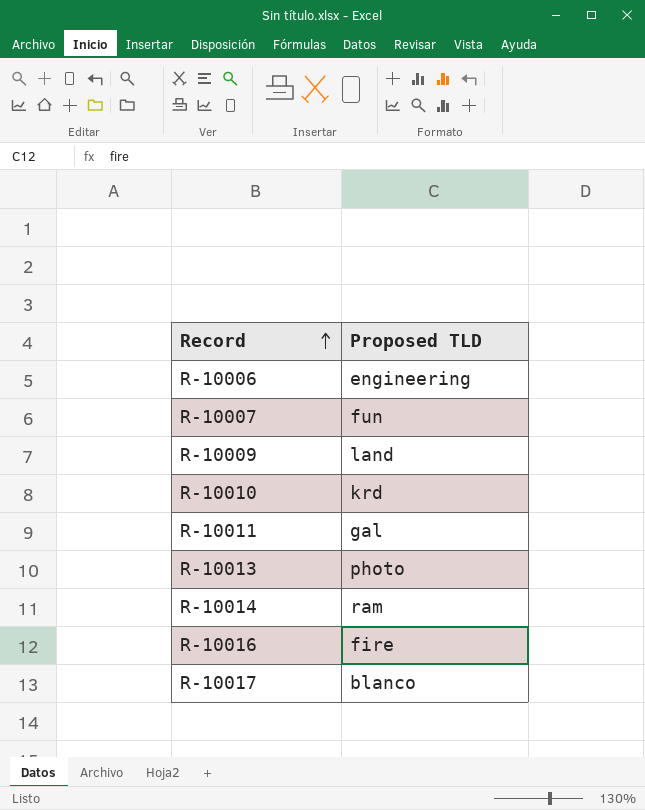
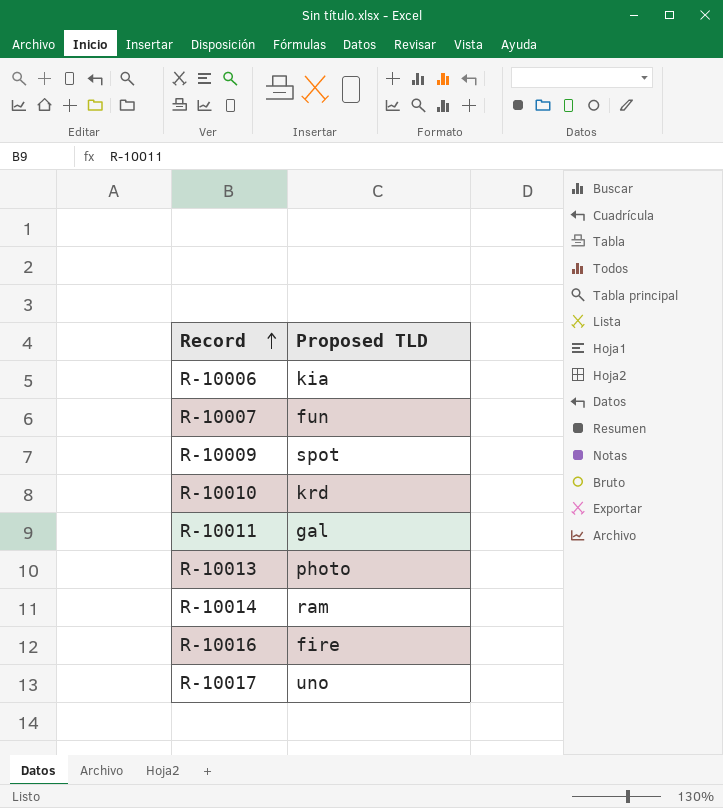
R-10006 | Proposed TLD: engineering -> kia
R-10009 | Proposed TLD: land -> spot
R-10017 | Proposed TLD: blanco -> uno

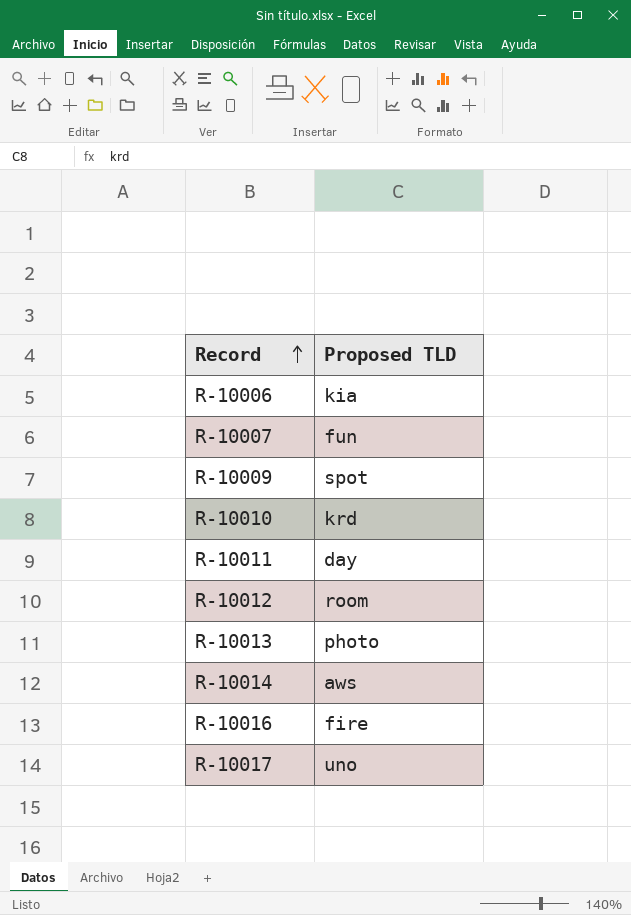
R-10011 | Proposed TLD: gal -> day
row R-10012: none -> room
R-10014 | Proposed TLD: ram -> aws

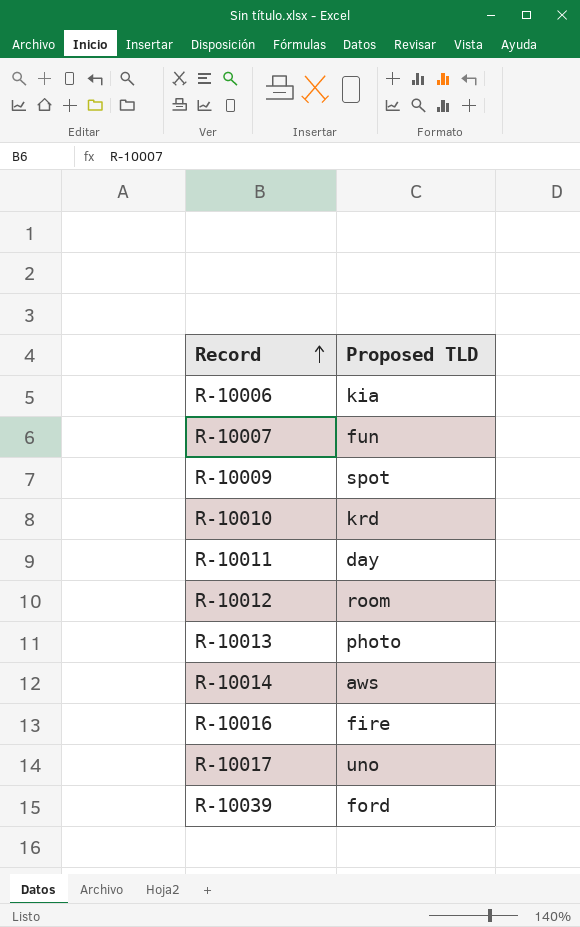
row R-10039: none -> ford

